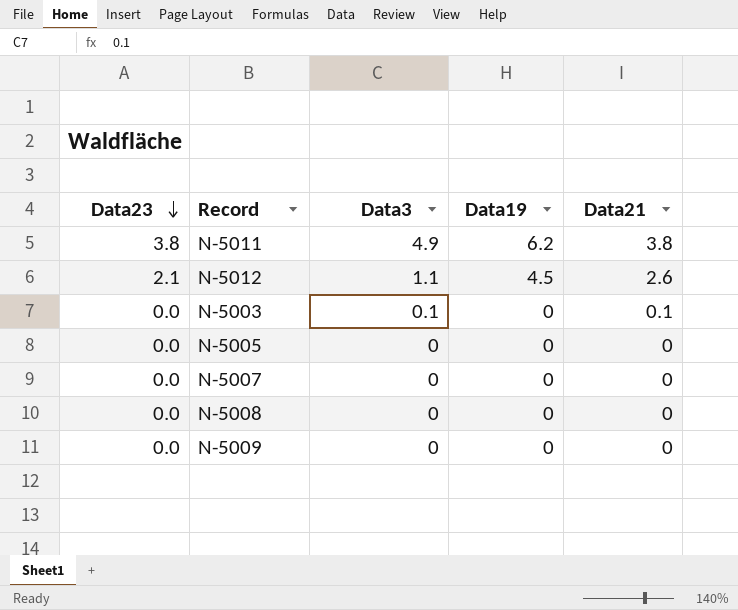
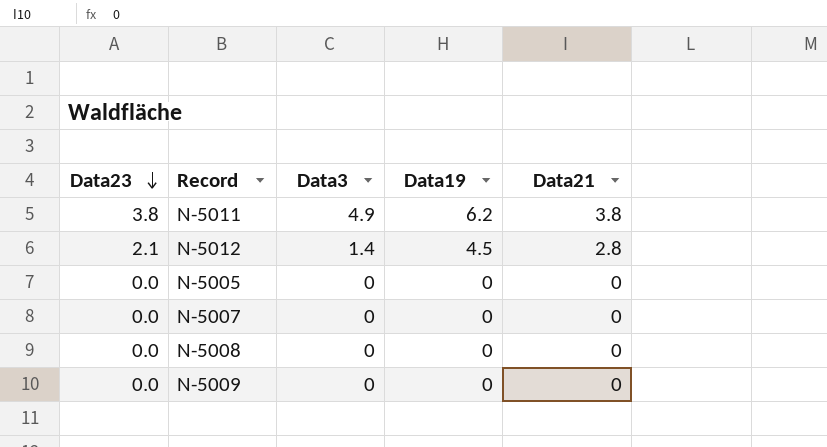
row N-5003: 0.0 | 0.1 | 0 | 0.1 -> none
N-5012 | Data3: 1.1 -> 1.4
N-5012 | Data21: 2.6 -> 2.8

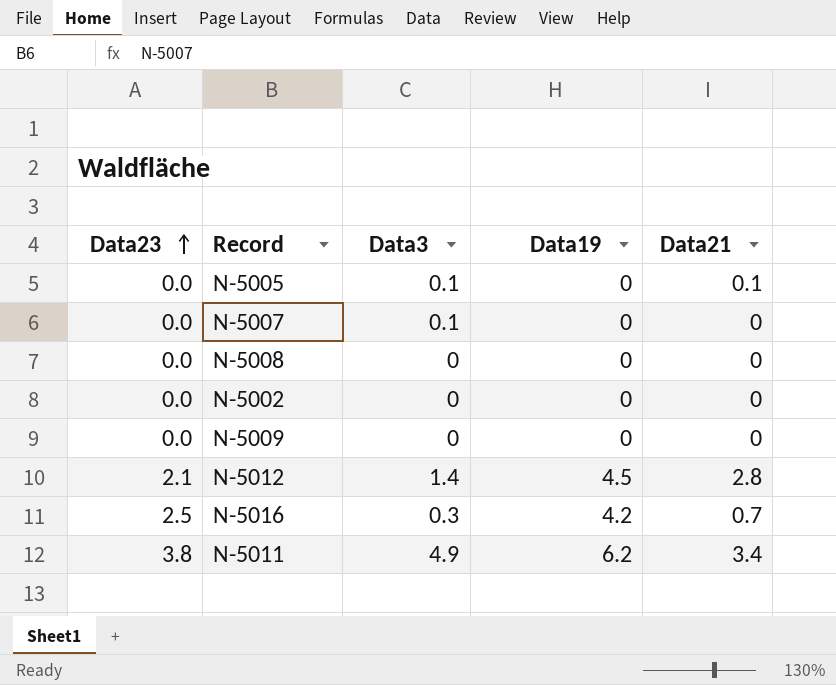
row order: Data23 descending -> Data23 ascending
N-5005 | Data3: 0 -> 0.1
N-5005 | Data21: 0 -> 0.1
N-5007 | Data3: 0 -> 0.1
row N-5002: none -> 0.0 | 0 | 0 | 0
row N-5016: none -> 2.5 | 0.3 | 4.2 | 0.7
N-5011 | Data21: 3.8 -> 3.4

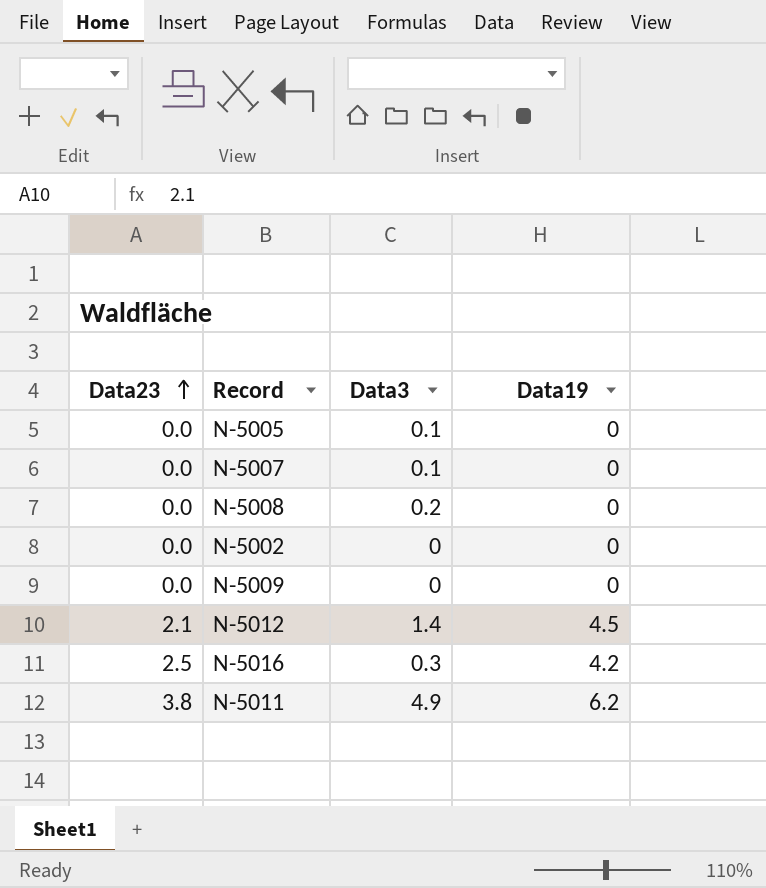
column Data21 | position: 5 -> none
N-5008 | Data3: 0 -> 0.2

